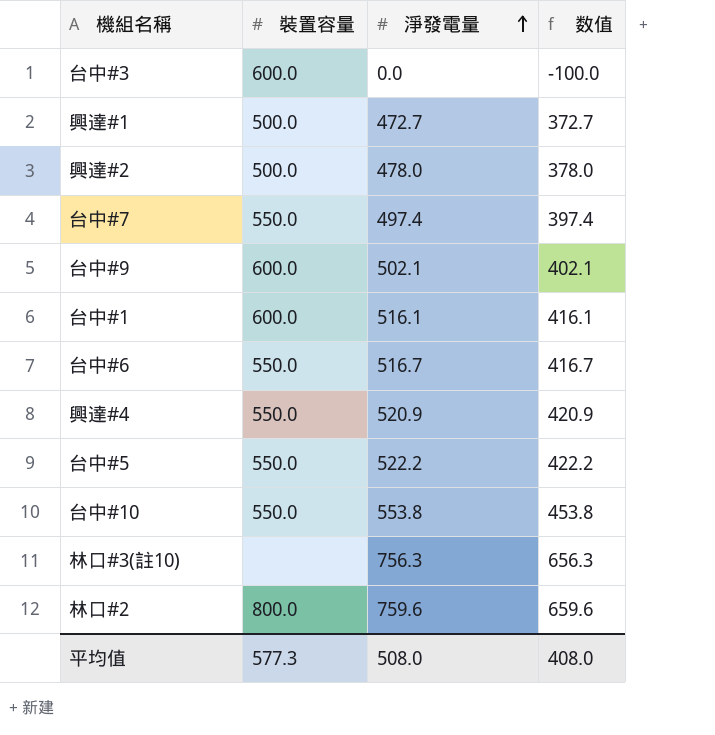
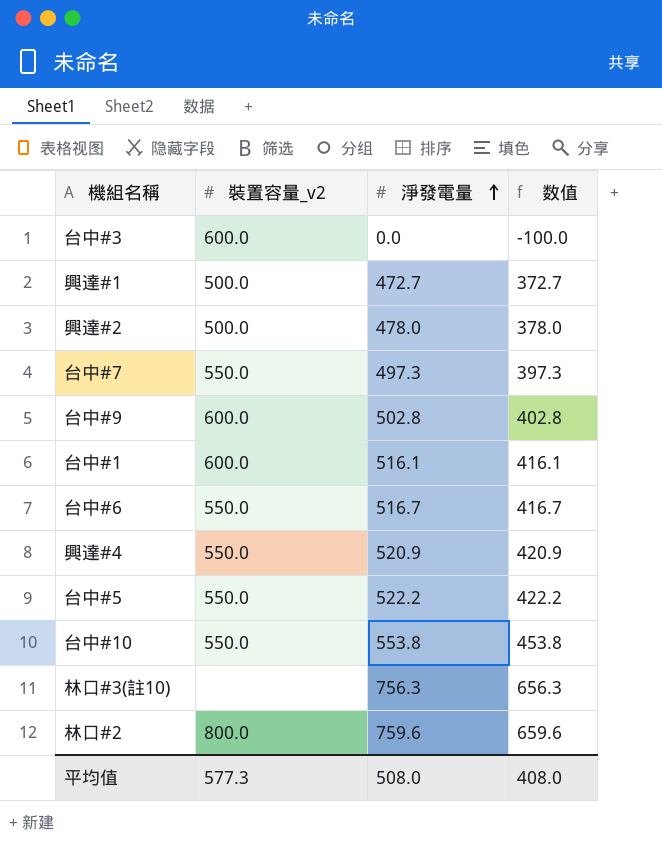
column name: 裝置容量 -> 裝置容量_v2
台中#7 | 淨發電量: 497.4 -> 497.3
台中#7 | 数值: 397.4 -> 397.3
台中#9 | 淨發電量: 502.1 -> 502.8
台中#9 | 数值: 402.1 -> 402.8

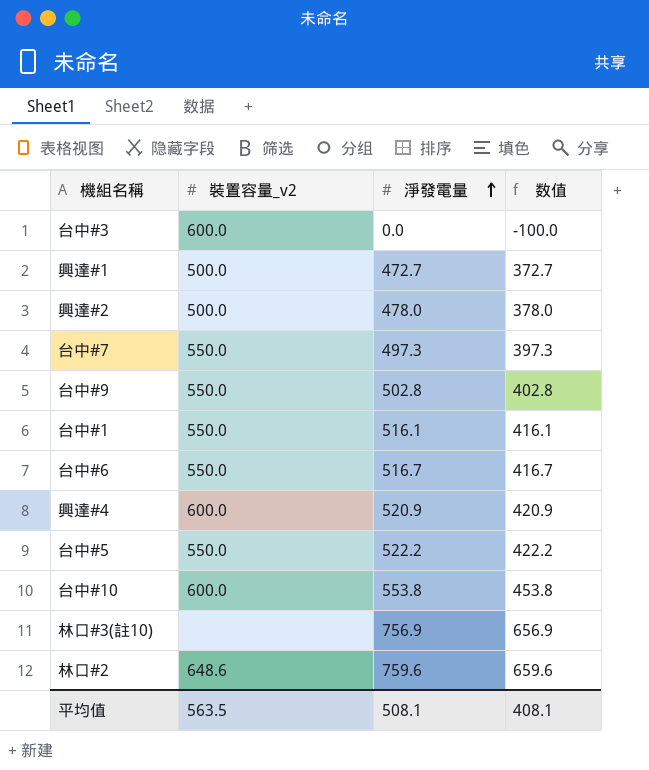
台中#9 | 裝置容量_v2: 600.0 -> 550.0
台中#1 | 裝置容量_v2: 600.0 -> 550.0
興達#4 | 裝置容量_v2: 550.0 -> 600.0
台中#10 | 裝置容量_v2: 550.0 -> 600.0
林口#3(註10) | 淨發電量: 756.3 -> 756.9
林口#3(註10) | 数值: 656.3 -> 656.9
林口#2 | 裝置容量_v2: 800.0 -> 648.6
平均值 | 裝置容量_v2: 577.3 -> 563.5
平均值 | 淨發電量: 508.0 -> 508.1
平均值 | 数值: 408.0 -> 408.1

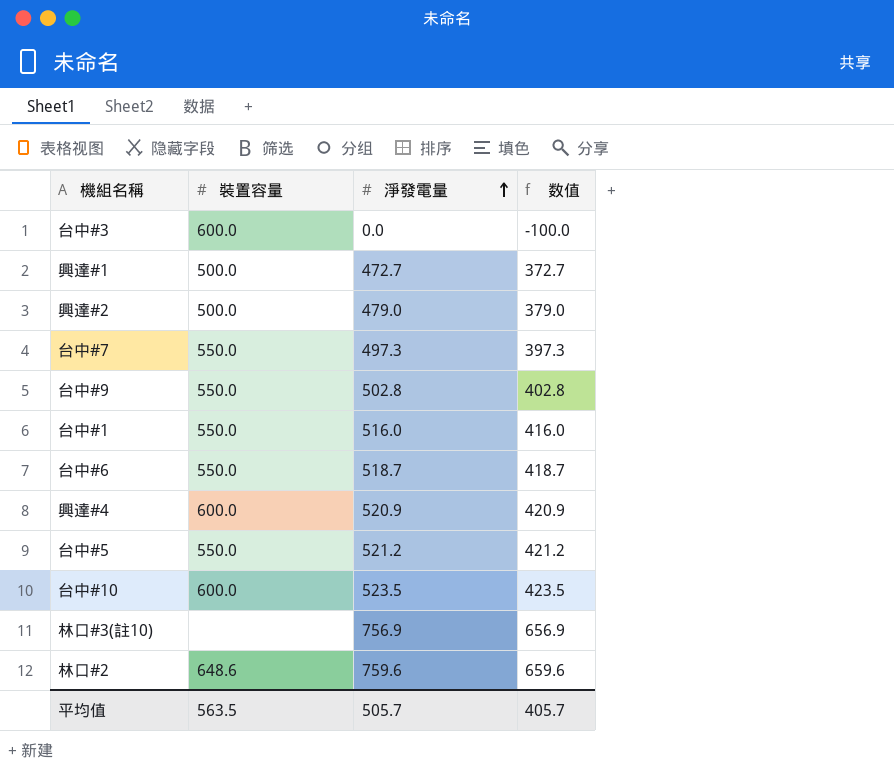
column name: 裝置容量_v2 -> 裝置容量
興達#2 | 淨發電量: 478.0 -> 479.0
興達#2 | 数值: 378.0 -> 379.0
台中#1 | 淨發電量: 516.1 -> 516.0
台中#1 | 数值: 416.1 -> 416.0
台中#6 | 淨發電量: 516.7 -> 518.7
台中#6 | 数值: 416.7 -> 418.7
台中#5 | 淨發電量: 522.2 -> 521.2
台中#5 | 数值: 422.2 -> 421.2
台中#10 | 淨發電量: 553.8 -> 523.5
台中#10 | 数值: 453.8 -> 423.5
平均值 | 淨發電量: 508.1 -> 505.7
平均值 | 数值: 408.1 -> 405.7

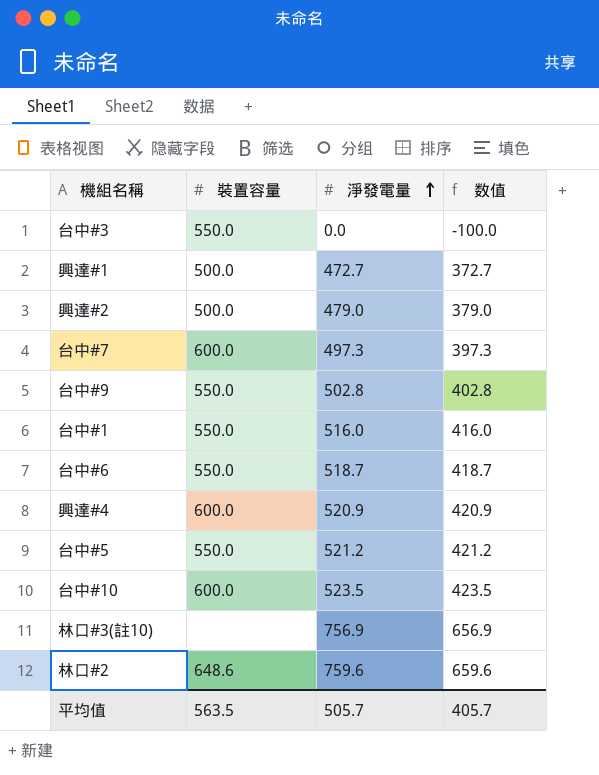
台中#3 | 裝置容量: 600.0 -> 550.0
台中#7 | 裝置容量: 550.0 -> 600.0

